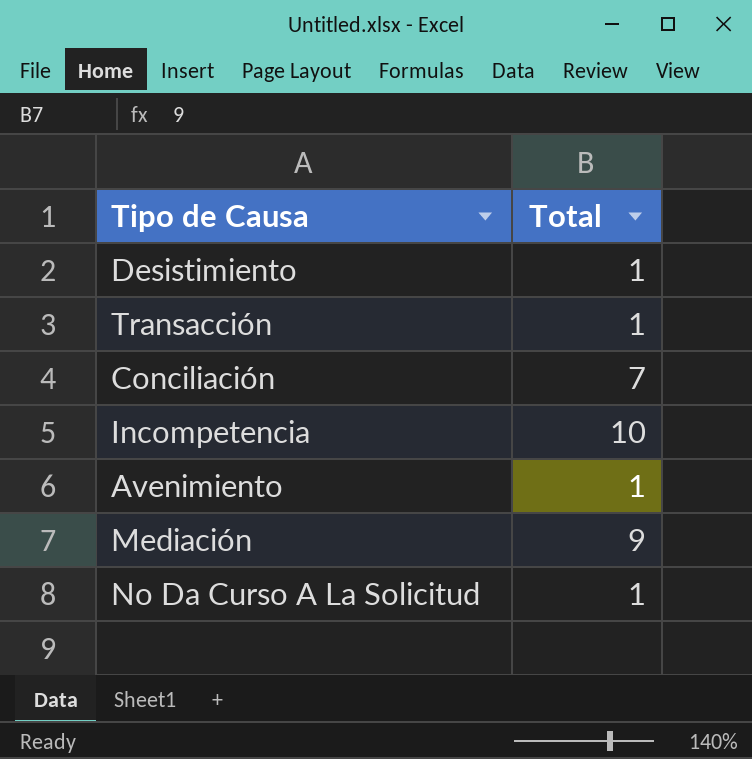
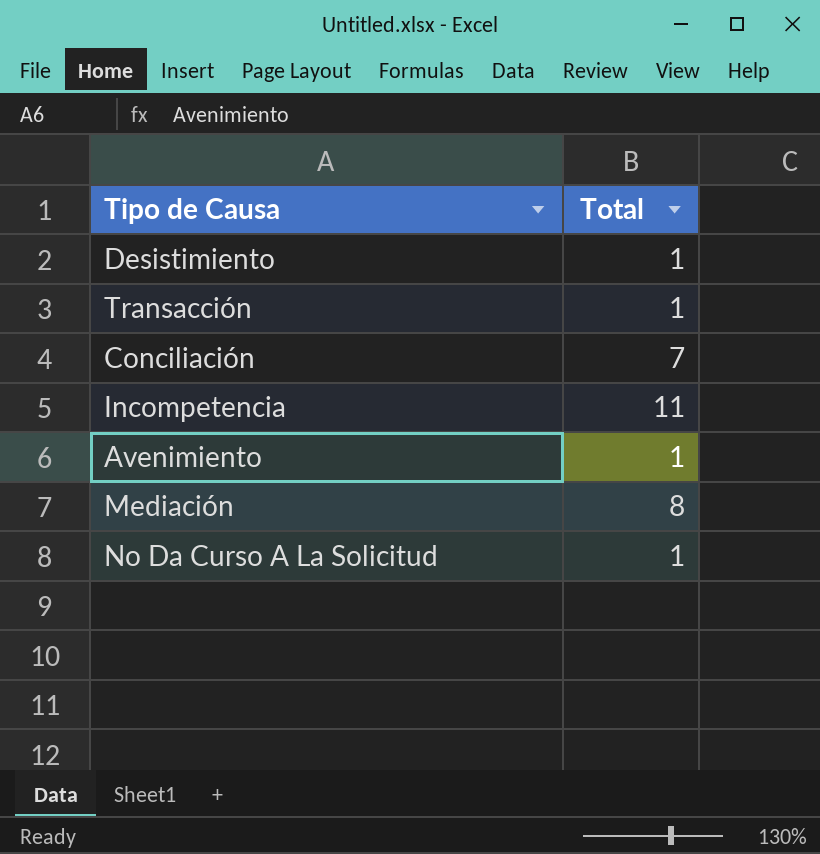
Incompetencia | Total: 10 -> 11
Mediación | Total: 9 -> 8

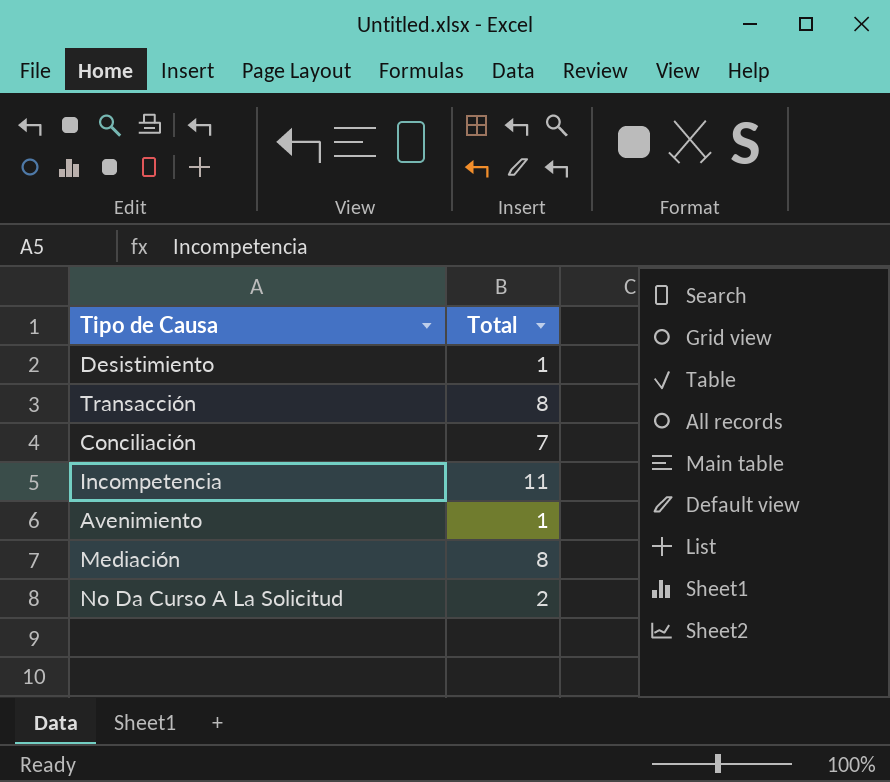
Transacción | Total: 1 -> 8
No Da Curso A La Solicitud | Total: 1 -> 2

